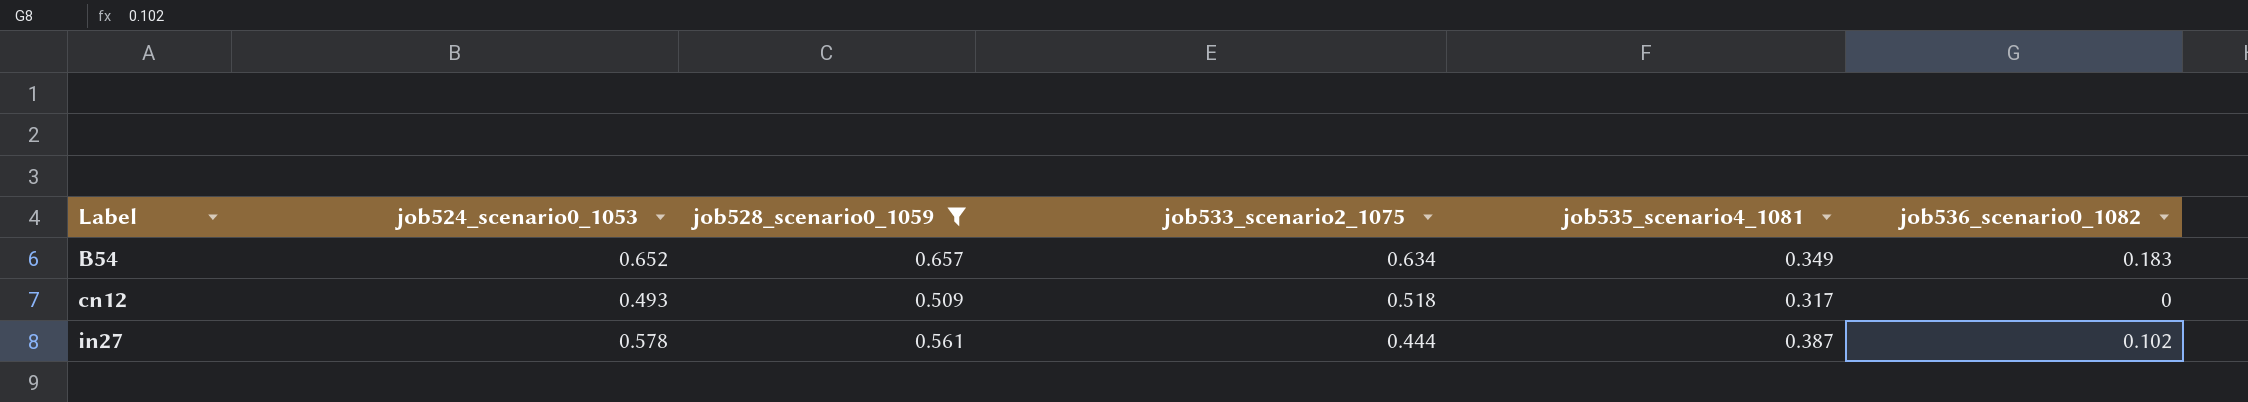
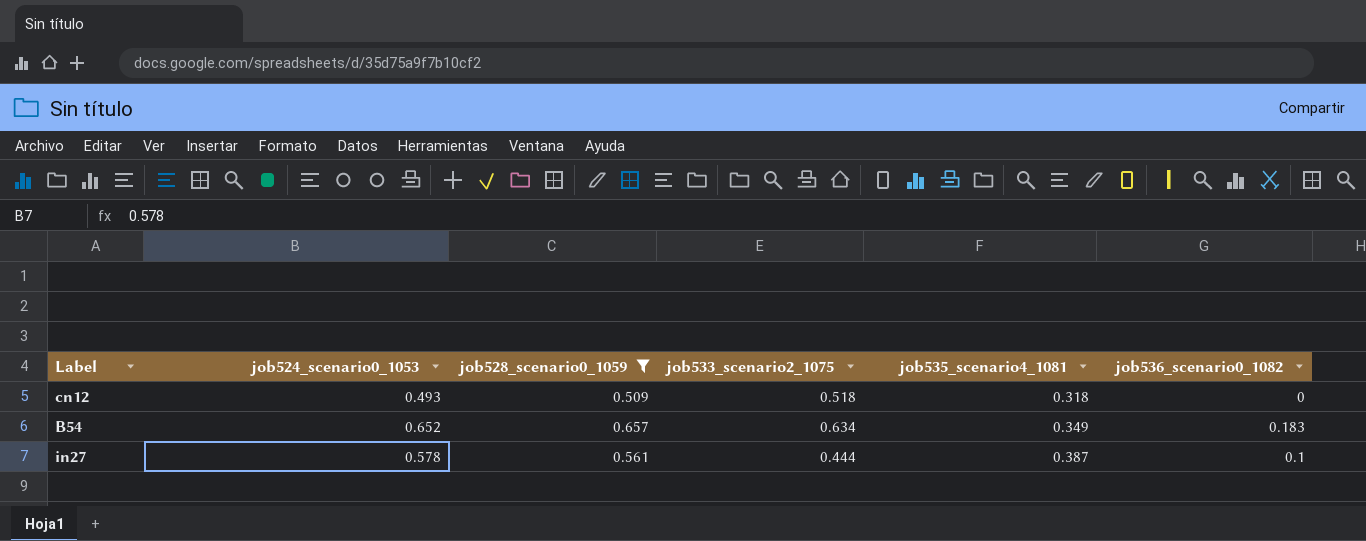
row order: Label ascending -> job535_scenario4_1081 ascending
cn12 | job535_scenario4_1081: 0.317 -> 0.318
in27 | job536_scenario0_1082: 0.102 -> 0.1

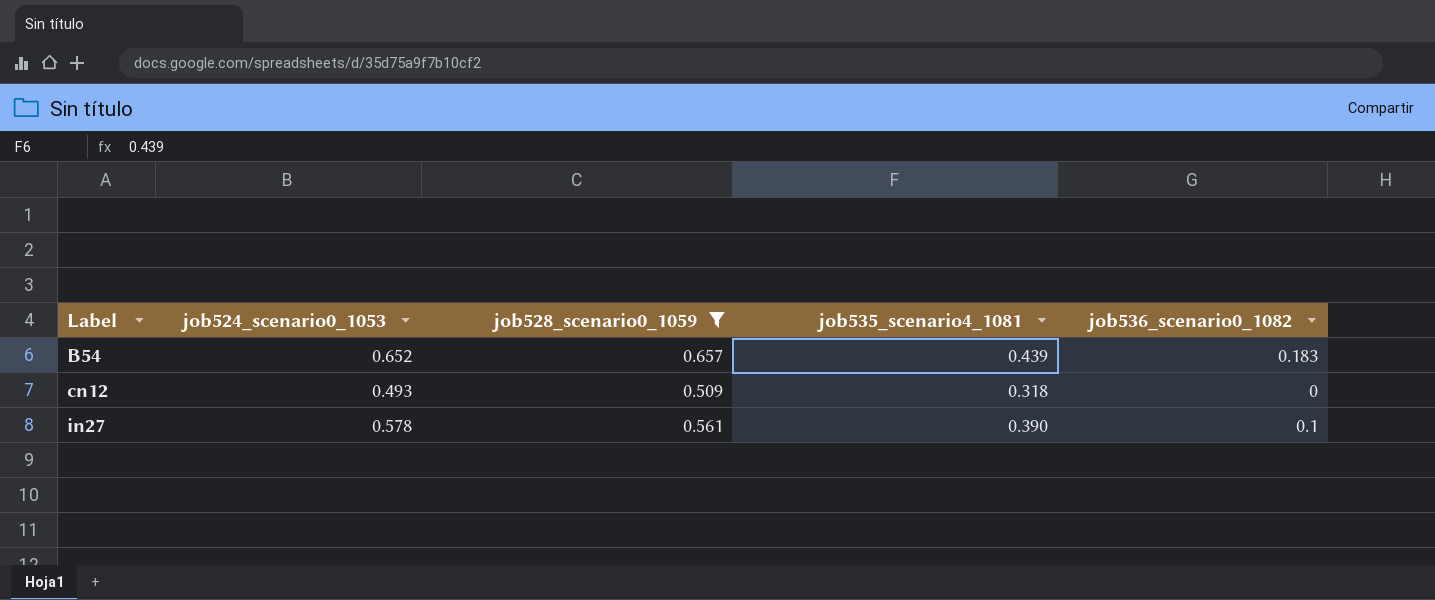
row order: job535_scenario4_1081 ascending -> Label ascending
column job533_scenario2_1075 | position: 4 -> none
B54 | job535_scenario4_1081: 0.349 -> 0.439
in27 | job535_scenario4_1081: 0.387 -> 0.390

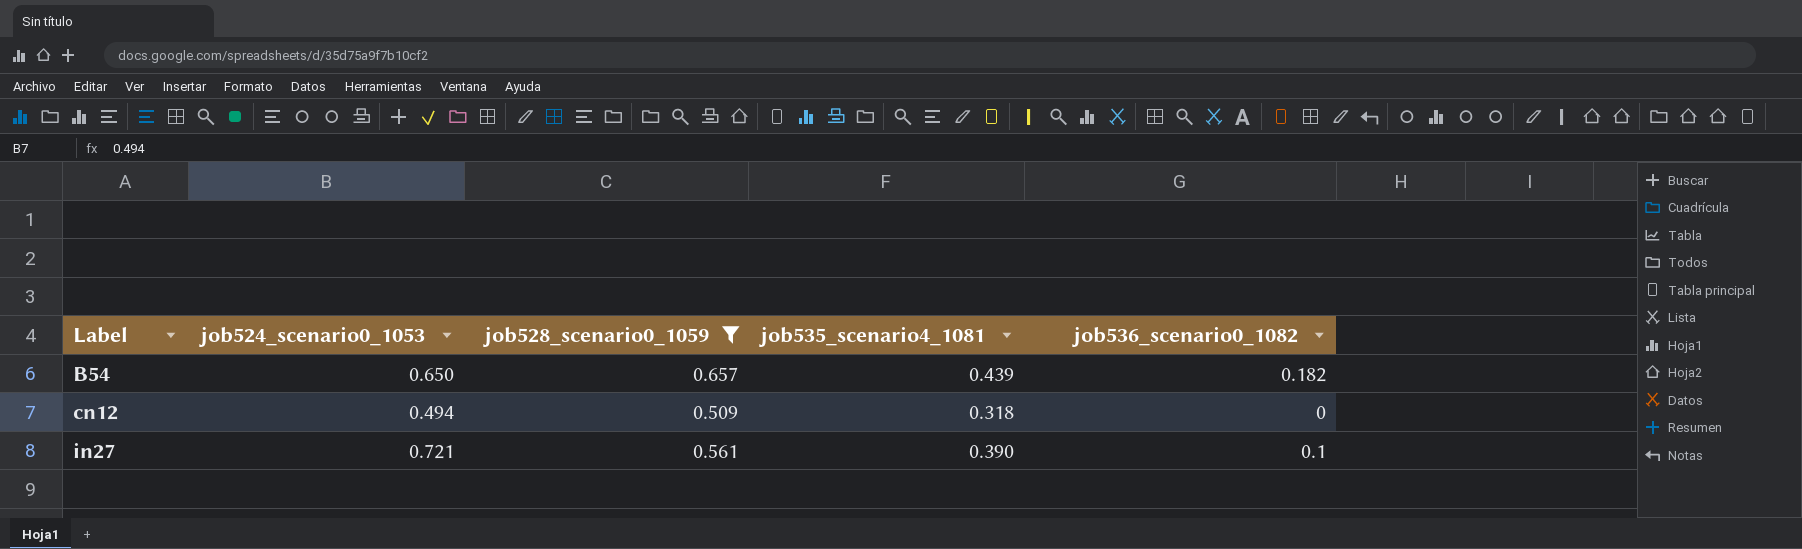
B54 | job524_scenario0_1053: 0.652 -> 0.650
B54 | job536_scenario0_1082: 0.183 -> 0.182
cn12 | job524_scenario0_1053: 0.493 -> 0.494
in27 | job524_scenario0_1053: 0.578 -> 0.721

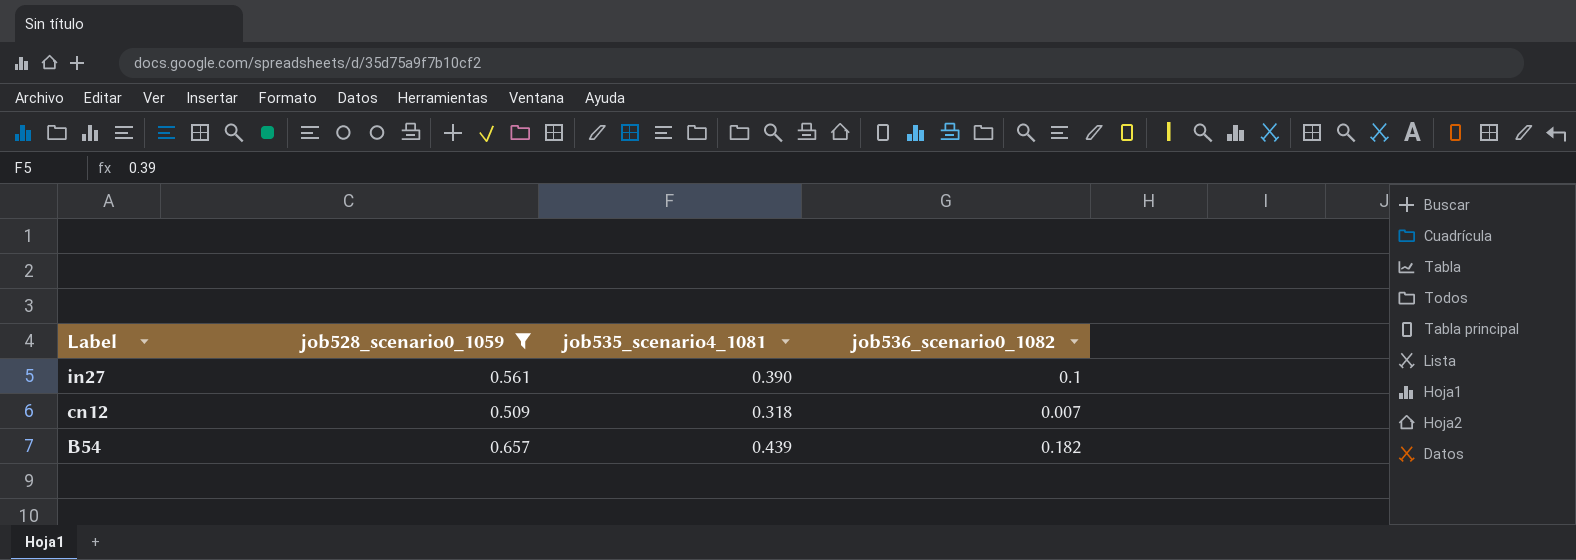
row order: Label ascending -> Label descending
column job524_scenario0_1053 | position: 2 -> none
cn12 | job536_scenario0_1082: 0 -> 0.007

